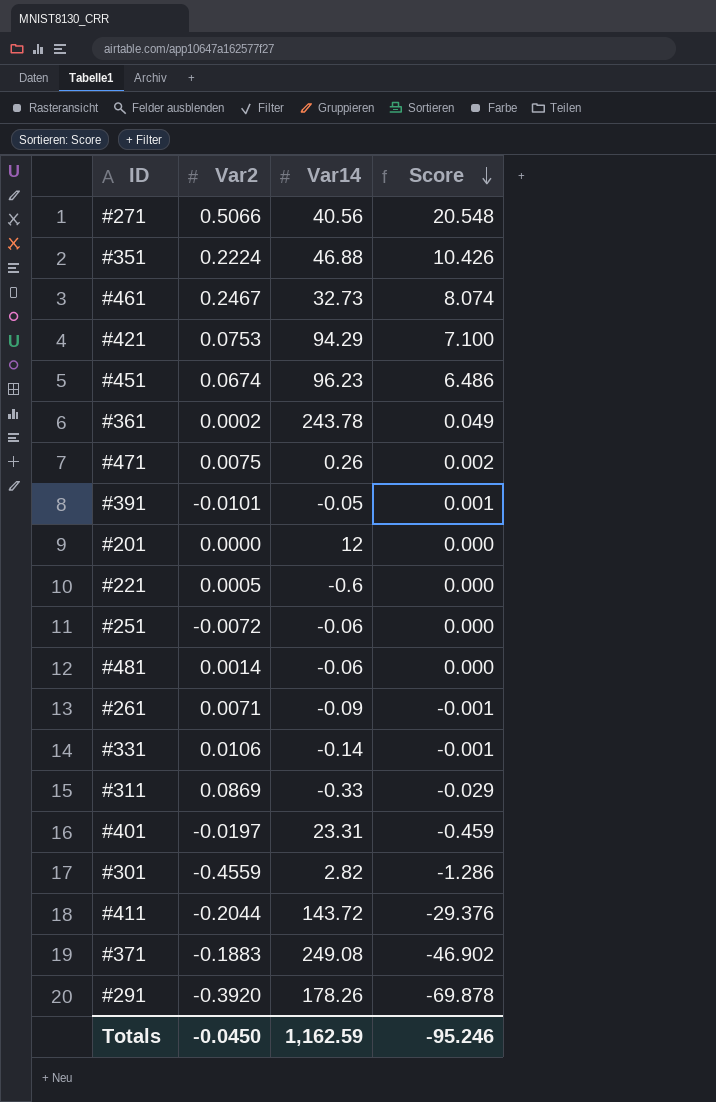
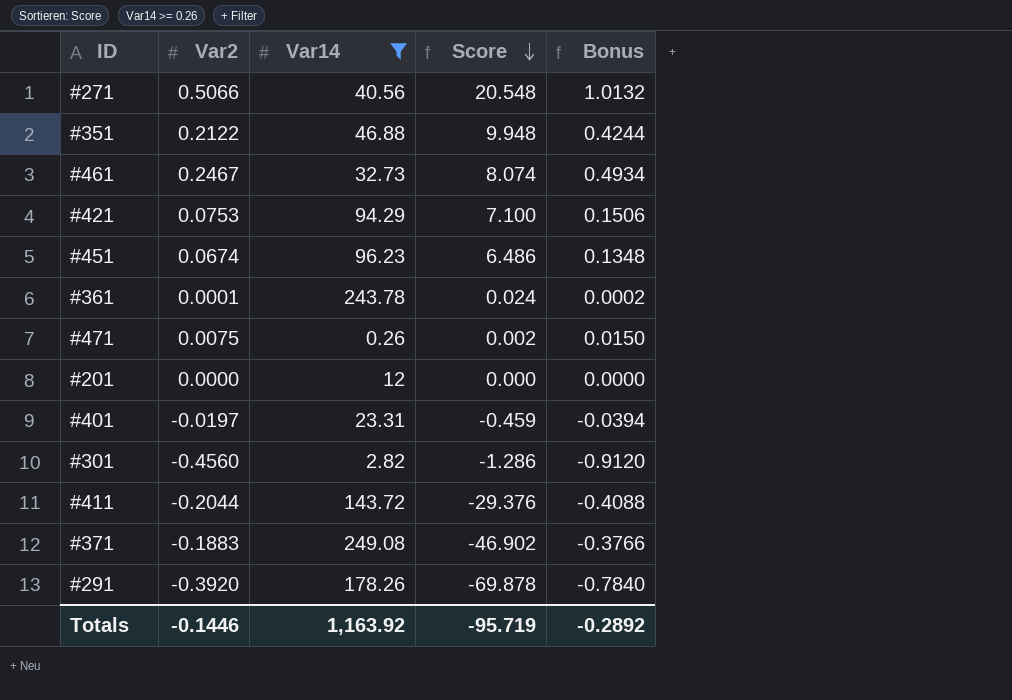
filter: none -> Var14 >= 0.26
column Bonus | formula: none -> [Var2] * 2
#351 | Var2: 0.2224 -> 0.2122
#351 | Score: 10.426 -> 9.948
#361 | Var2: 0.0002 -> 0.0001
#361 | Score: 0.049 -> 0.024
#301 | Var2: -0.4559 -> -0.4560
Totals | Var2: -0.0450 -> -0.1446
Totals | Var14: 1,162.59 -> 1,163.92
Totals | Score: -95.246 -> -95.719

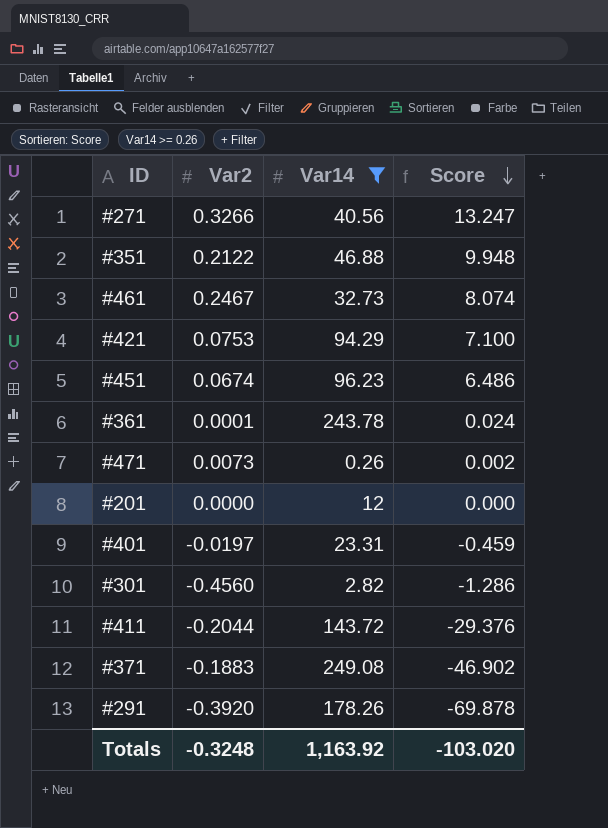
column Bonus | formula: [Var2] * 2 -> none
#271 | Var2: 0.5066 -> 0.3266
#271 | Score: 20.548 -> 13.247
#471 | Var2: 0.0075 -> 0.0073
Totals | Var2: -0.1446 -> -0.3248
Totals | Score: -95.719 -> -103.020

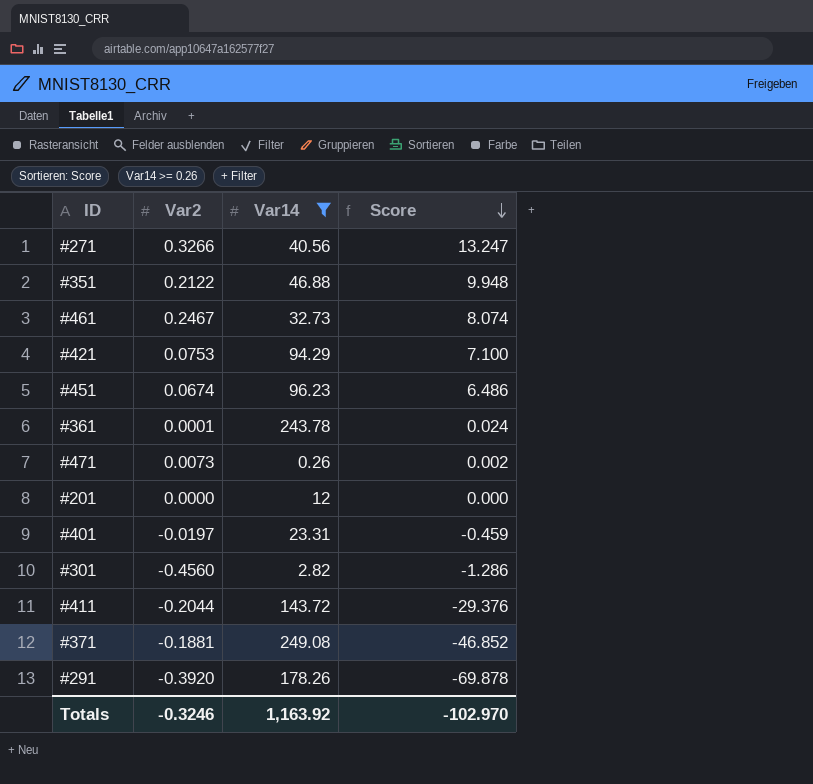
#371 | Var2: -0.1883 -> -0.1881
#371 | Score: -46.902 -> -46.852
Totals | Var2: -0.3248 -> -0.3246
Totals | Score: -103.020 -> -102.970

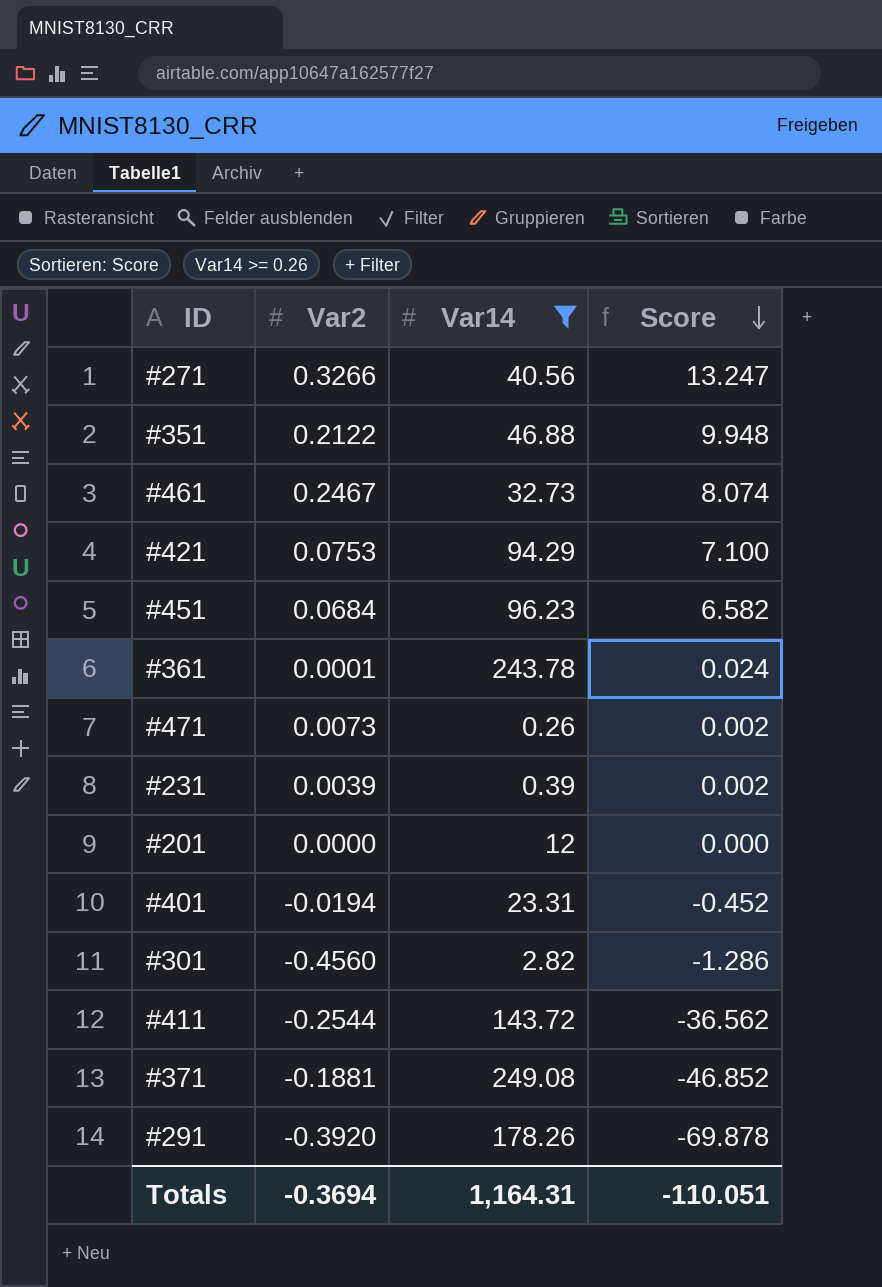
#451 | Var2: 0.0674 -> 0.0684
#451 | Score: 6.486 -> 6.582
row #231: none -> 0.0039 | 0.39 | 0.002
#401 | Var2: -0.0197 -> -0.0194
#401 | Score: -0.459 -> -0.452
#411 | Var2: -0.2044 -> -0.2544
#411 | Score: -29.376 -> -36.562
Totals | Var2: -0.3246 -> -0.3694
Totals | Var14: 1,163.92 -> 1,164.31
Totals | Score: -102.970 -> -110.051

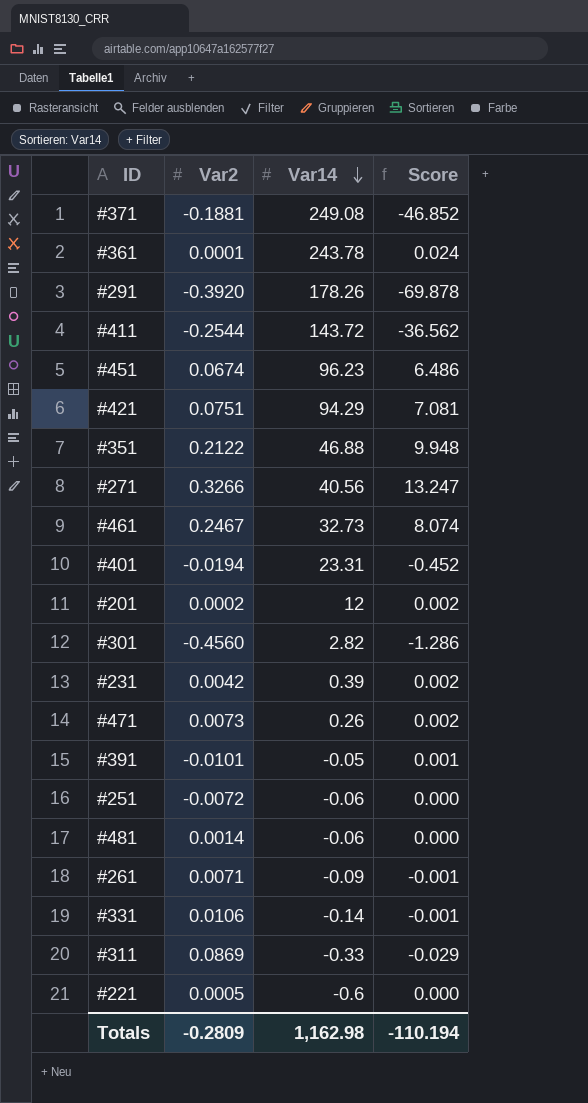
filter: Var14 >= 0.26 -> none
row order: Score descending -> Var14 descending
#451 | Var2: 0.0684 -> 0.0674
#451 | Score: 6.582 -> 6.486
#421 | Var2: 0.0753 -> 0.0751
#421 | Score: 7.100 -> 7.081
#201 | Var2: 0.0000 -> 0.0002
#201 | Score: 0.000 -> 0.002
#231 | Var2: 0.0039 -> 0.0042
Totals | Var2: -0.3694 -> -0.2809
Totals | Var14: 1,164.31 -> 1,162.98
Totals | Score: -110.051 -> -110.194

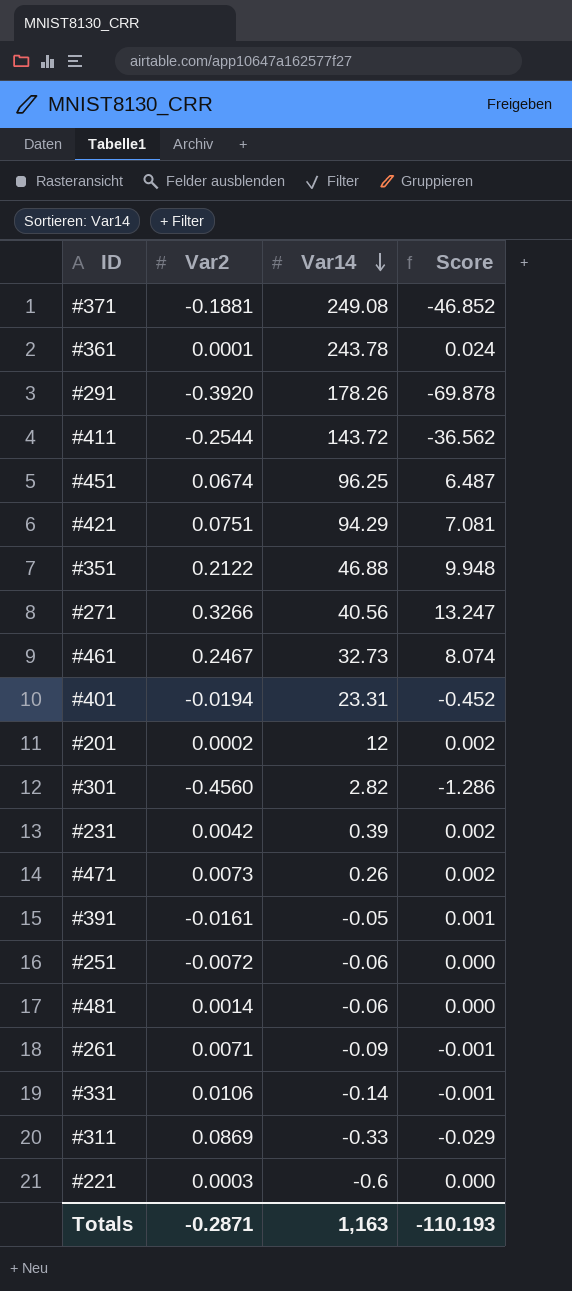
#451 | Var14: 96.23 -> 96.25
#451 | Score: 6.486 -> 6.487
#391 | Var2: -0.0101 -> -0.0161
#221 | Var2: 0.0005 -> 0.0003
Totals | Var2: -0.2809 -> -0.2871
Totals | Var14: 1,162.98 -> 1,163
Totals | Score: -110.194 -> -110.193

